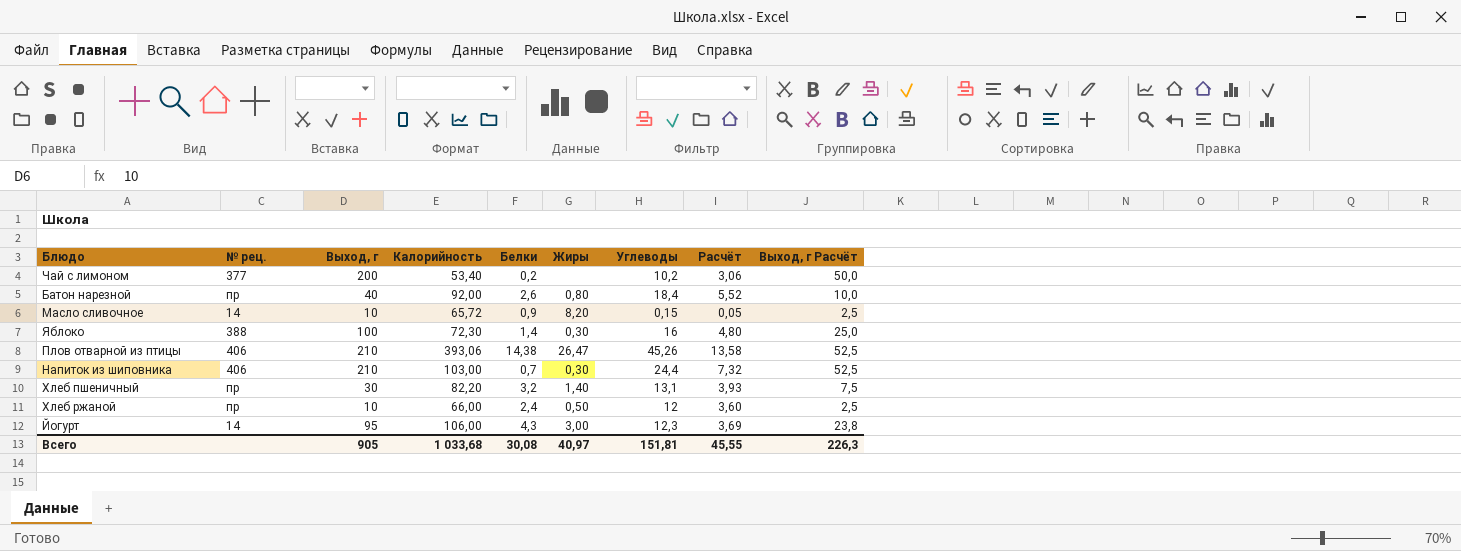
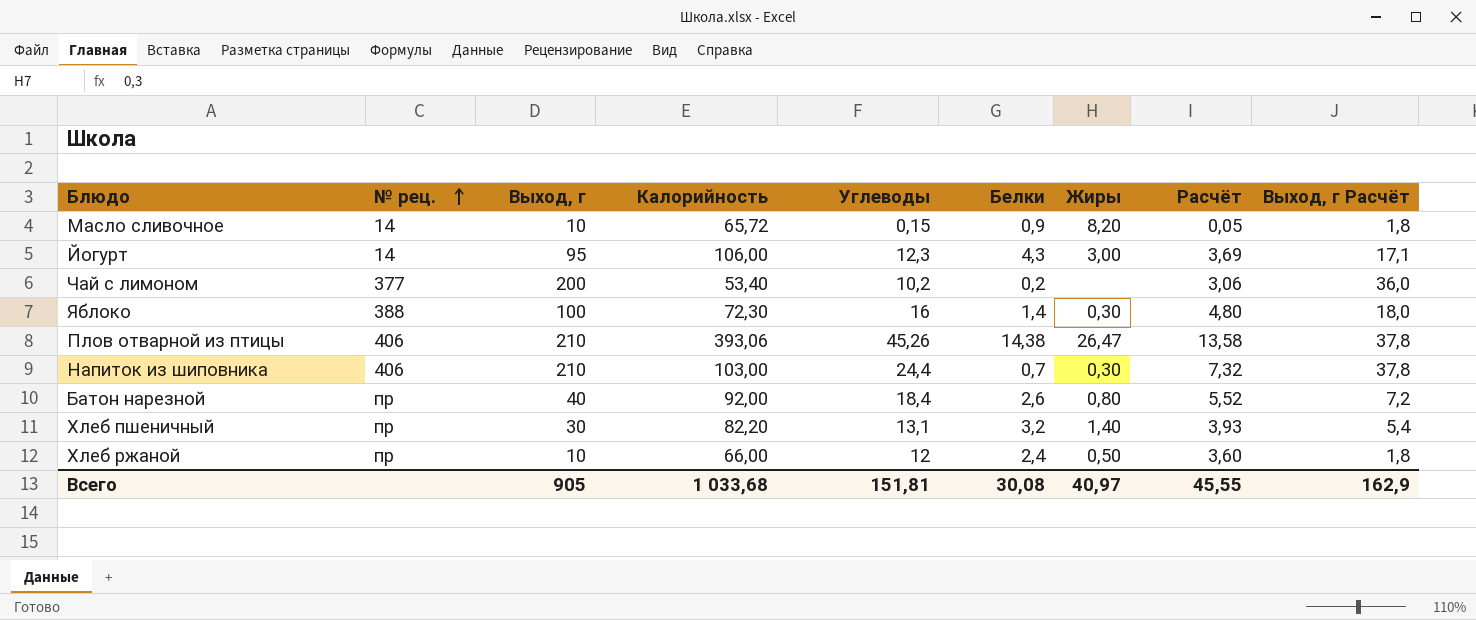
row order: none -> № рец. ascending
column Углеводы | position: 7 -> 5
column Выход, г Расчёт | formula: [Выход, г] * 0,25 -> [Выход, г] * 0,18
Всего | Выход, г Расчёт: 226,3 -> 162,9

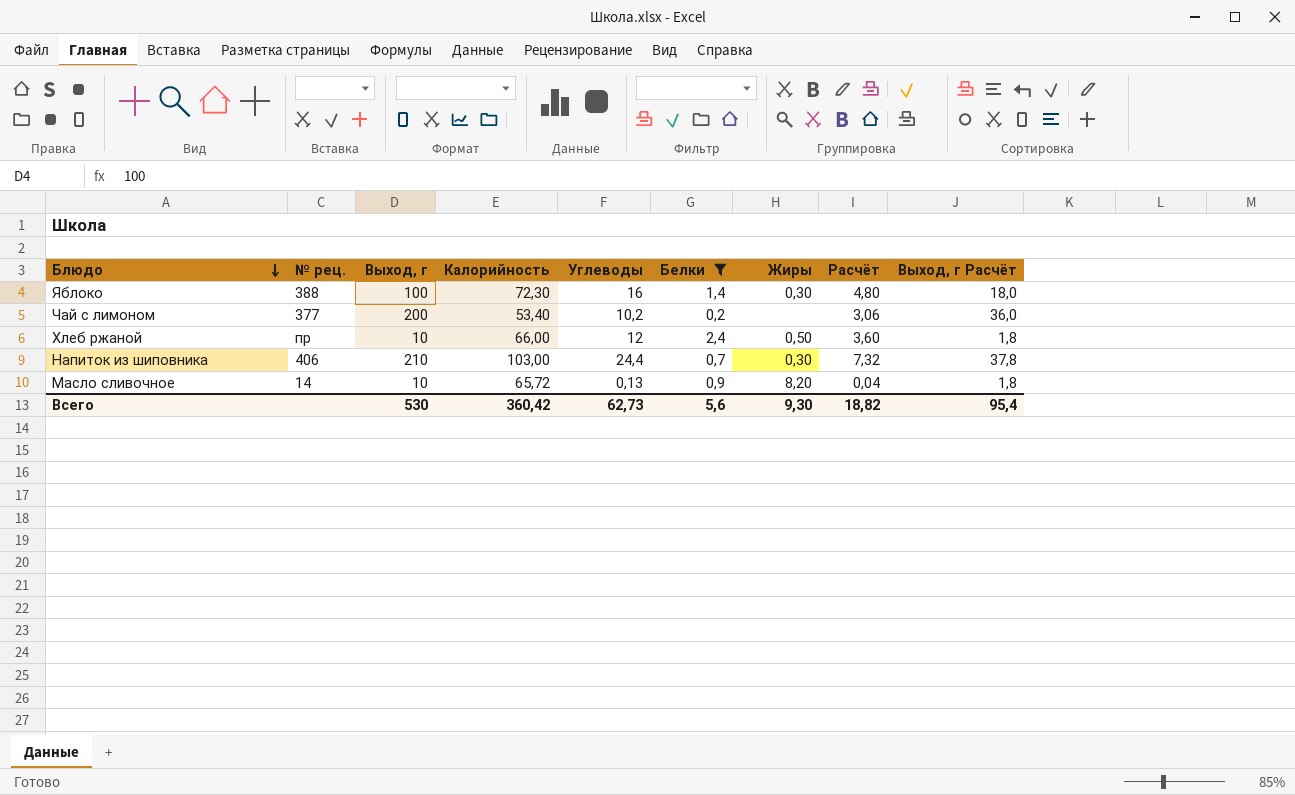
filter: none -> Белки <= 2,4
row order: № рец. ascending -> Блюдо descending
Масло сливочное | Углеводы: 0,15 -> 0,13
Масло сливочное | Расчёт: 0,05 -> 0,04
Всего | Выход, г: 905 -> 530
Всего | Калорийность: 1 033,68 -> 360,42
Всего | Углеводы: 151,81 -> 62,73
Всего | Белки: 30,08 -> 5,6
Всего | Жиры: 40,97 -> 9,30
Всего | Расчёт: 45,55 -> 18,82
Всего | Выход, г Расчёт: 162,9 -> 95,4

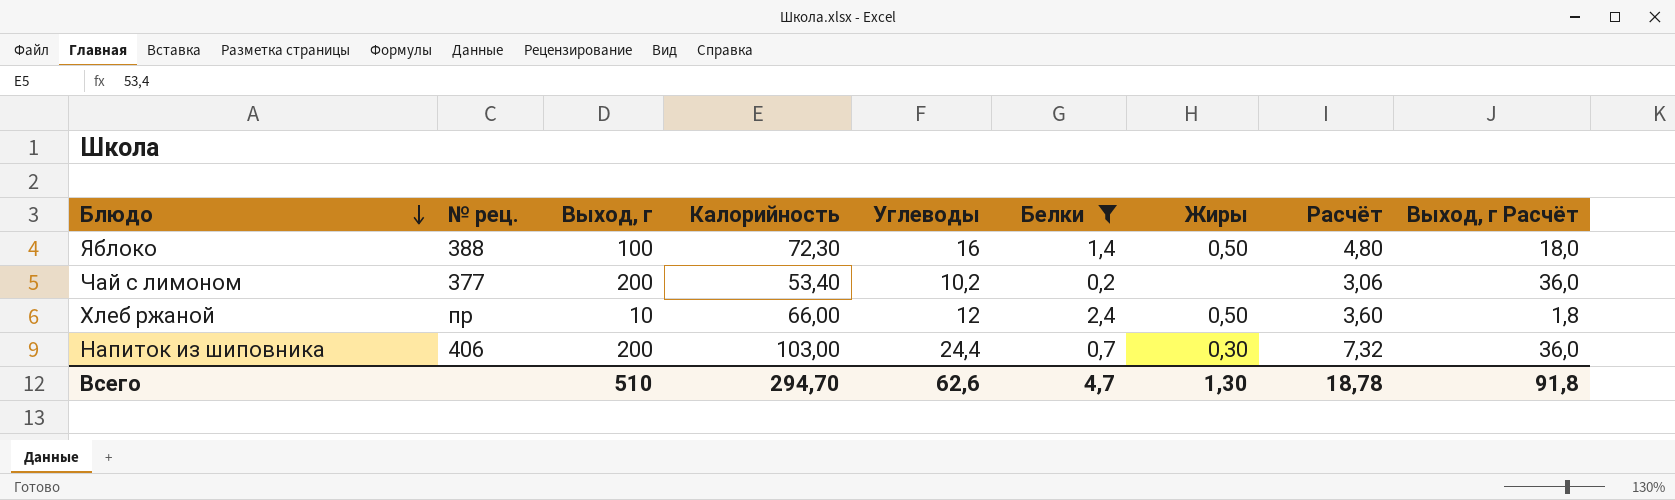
row Масло сливочное: 14 | 10 | 65,72 | 0,13 | 0,9 | 8,20 | 0,04 | 1,8 -> none
Яблоко | Жиры: 0,30 -> 0,50
Напиток из шиповника | Выход, г: 210 -> 200
Напиток из шиповника | Выход, г Расчёт: 37,8 -> 36,0
Всего | Выход, г: 530 -> 510
Всего | Калорийность: 360,42 -> 294,70
Всего | Углеводы: 62,73 -> 62,6
Всего | Белки: 5,6 -> 4,7
Всего | Жиры: 9,30 -> 1,30
Всего | Расчёт: 18,82 -> 18,78
Всего | Выход, г Расчёт: 95,4 -> 91,8

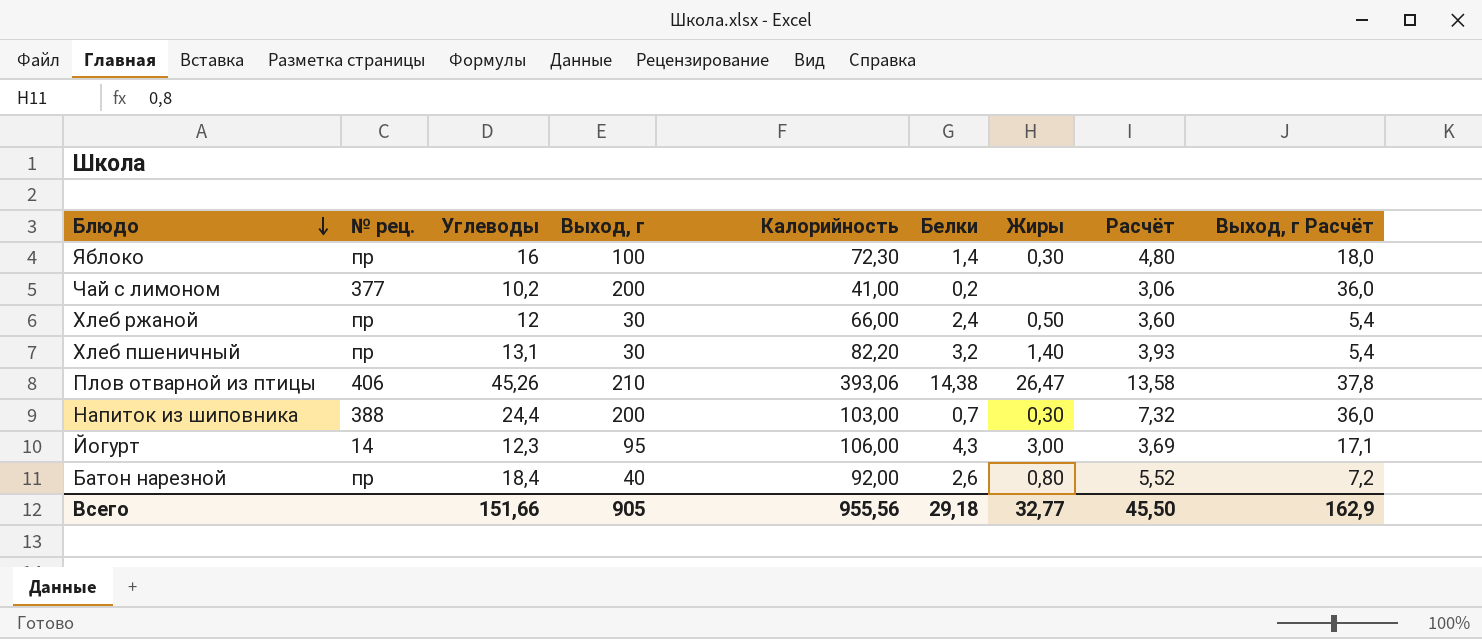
filter: Белки <= 2,4 -> none
column Углеводы | position: 5 -> 3
Яблоко | № рец.: 388 -> пр
Яблоко | Жиры: 0,50 -> 0,30
Чай с лимоном | Калорийность: 53,40 -> 41,00
Хлеб ржаной | Выход, г: 10 -> 30
Хлеб ржаной | Выход, г Расчёт: 1,8 -> 5,4
Напиток из шиповника | № рец.: 406 -> 388
Всего | Углеводы: 62,6 -> 151,66
Всего | Выход, г: 510 -> 905
Всего | Калорийность: 294,70 -> 955,56
Всего | Белки: 4,7 -> 29,18
Всего | Жиры: 1,30 -> 32,77
Всего | Расчёт: 18,78 -> 45,50
Всего | Выход, г Расчёт: 91,8 -> 162,9

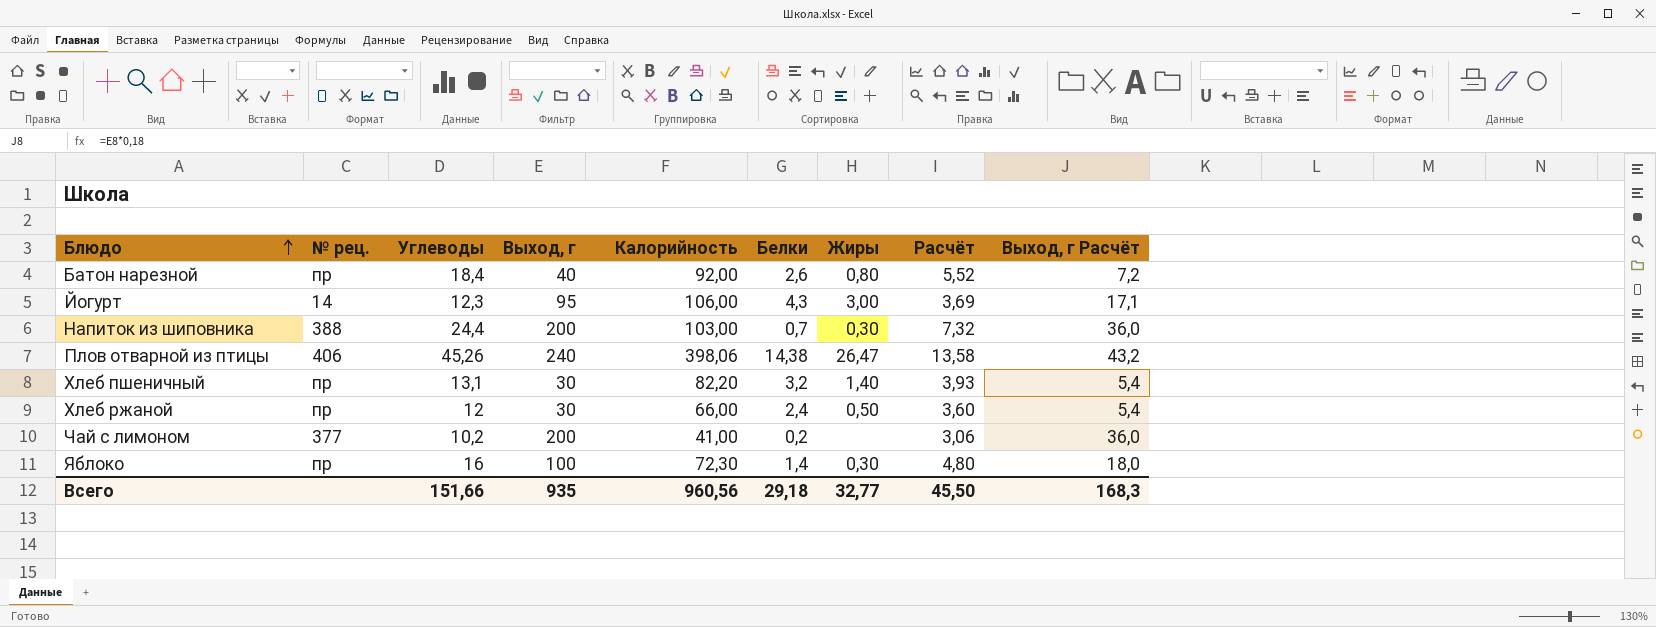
row order: Блюдо descending -> Блюдо ascending
Плов отварной из птицы | Выход, г: 210 -> 240
Плов отварной из птицы | Калорийность: 393,06 -> 398,06
Плов отварной из птицы | Выход, г Расчёт: 37,8 -> 43,2
Всего | Выход, г: 905 -> 935
Всего | Калорийность: 955,56 -> 960,56
Всего | Выход, г Расчёт: 162,9 -> 168,3

